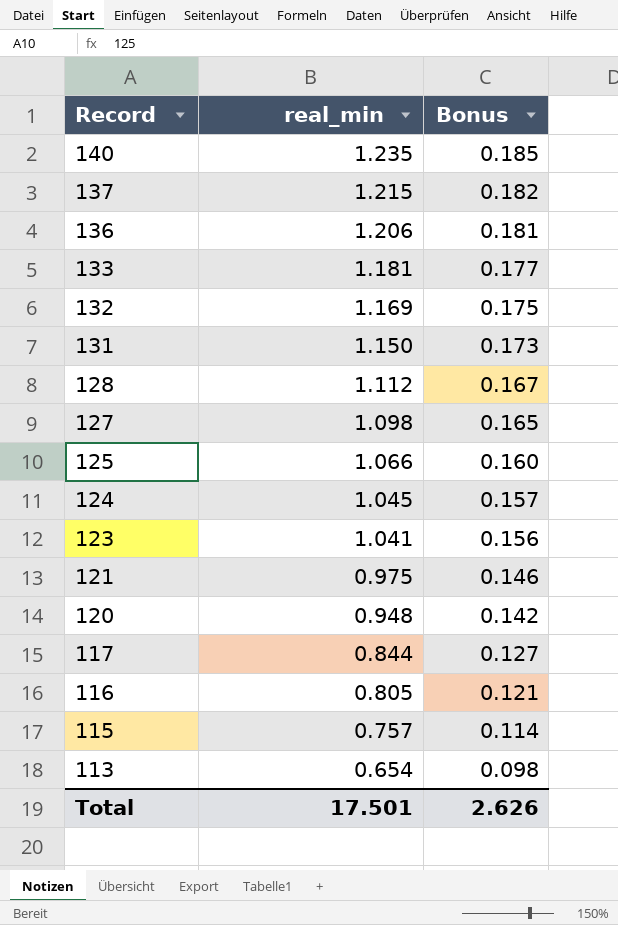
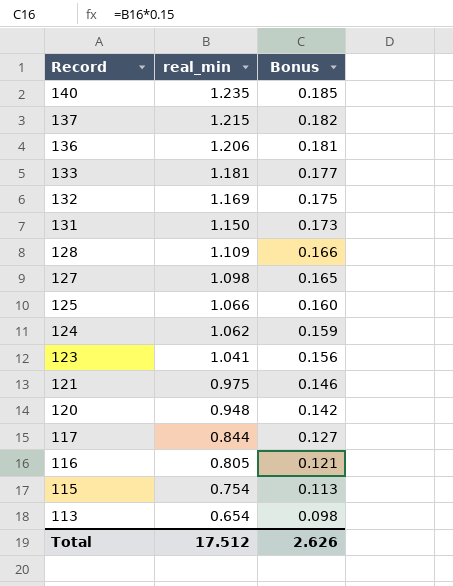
128 | real_min: 1.112 -> 1.109
128 | Bonus: 0.167 -> 0.166
124 | real_min: 1.045 -> 1.062
124 | Bonus: 0.157 -> 0.159
115 | real_min: 0.757 -> 0.754
115 | Bonus: 0.114 -> 0.113
Total | real_min: 17.501 -> 17.512

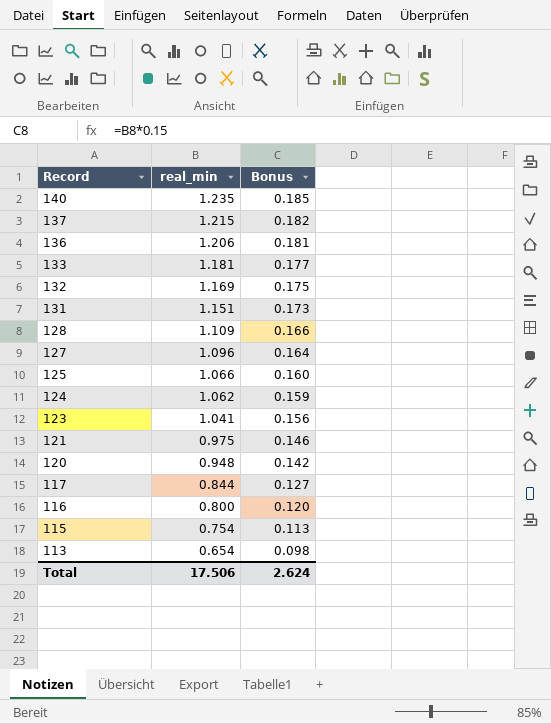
131 | real_min: 1.150 -> 1.151
127 | real_min: 1.098 -> 1.096
127 | Bonus: 0.165 -> 0.164
116 | real_min: 0.805 -> 0.800
116 | Bonus: 0.121 -> 0.120
Total | real_min: 17.512 -> 17.506
Total | Bonus: 2.626 -> 2.624

